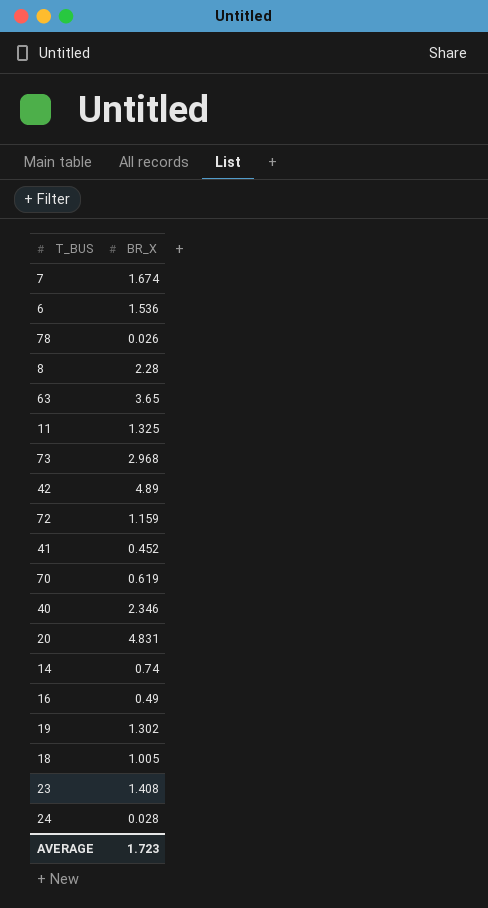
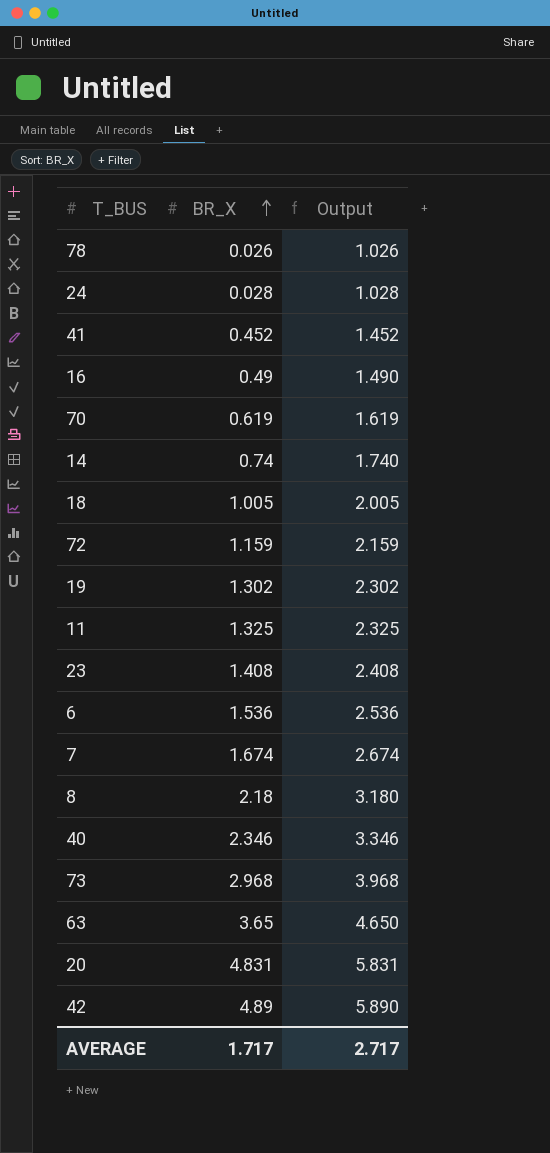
row order: none -> BR_X ascending
column Output | formula: none -> [BR_X] + 1
8 | BR_X: 2.28 -> 2.18
AVERAGE | BR_X: 1.723 -> 1.717

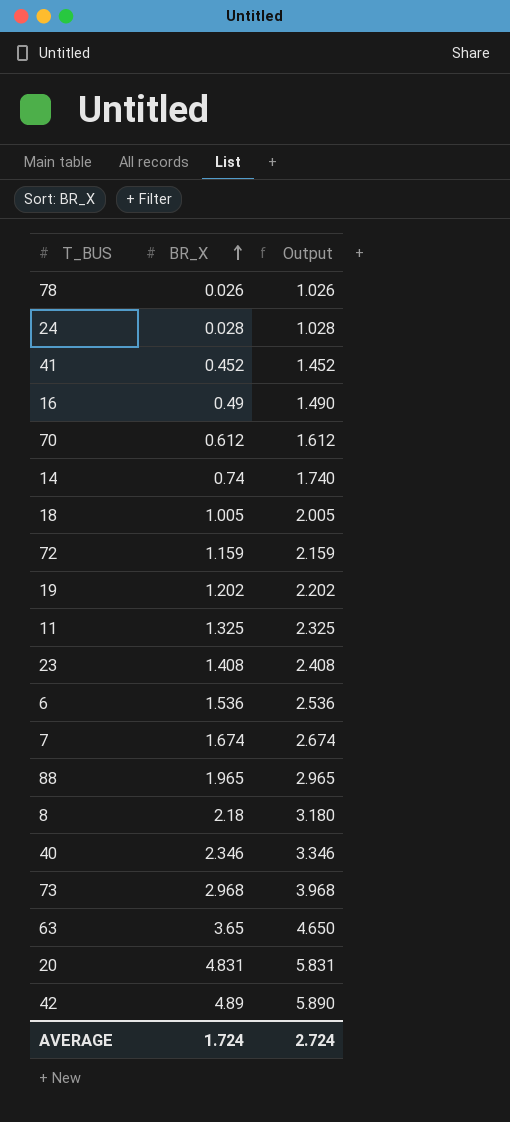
70 | BR_X: 0.619 -> 0.612
70 | Output: 1.619 -> 1.612
19 | BR_X: 1.302 -> 1.202
19 | Output: 2.302 -> 2.202
row 88: none -> 1.965 | 2.965
AVERAGE | BR_X: 1.717 -> 1.724
AVERAGE | Output: 2.717 -> 2.724

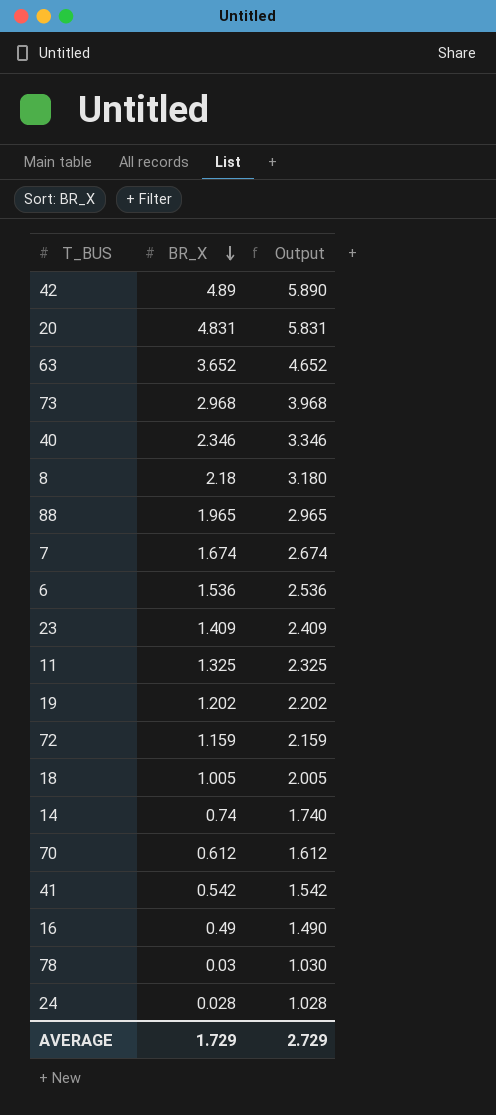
row order: BR_X ascending -> BR_X descending
63 | BR_X: 3.65 -> 3.652
63 | Output: 4.650 -> 4.652
23 | BR_X: 1.408 -> 1.409
23 | Output: 2.408 -> 2.409
41 | BR_X: 0.452 -> 0.542
41 | Output: 1.452 -> 1.542
78 | BR_X: 0.026 -> 0.03
78 | Output: 1.026 -> 1.030
AVERAGE | BR_X: 1.724 -> 1.729
AVERAGE | Output: 2.724 -> 2.729

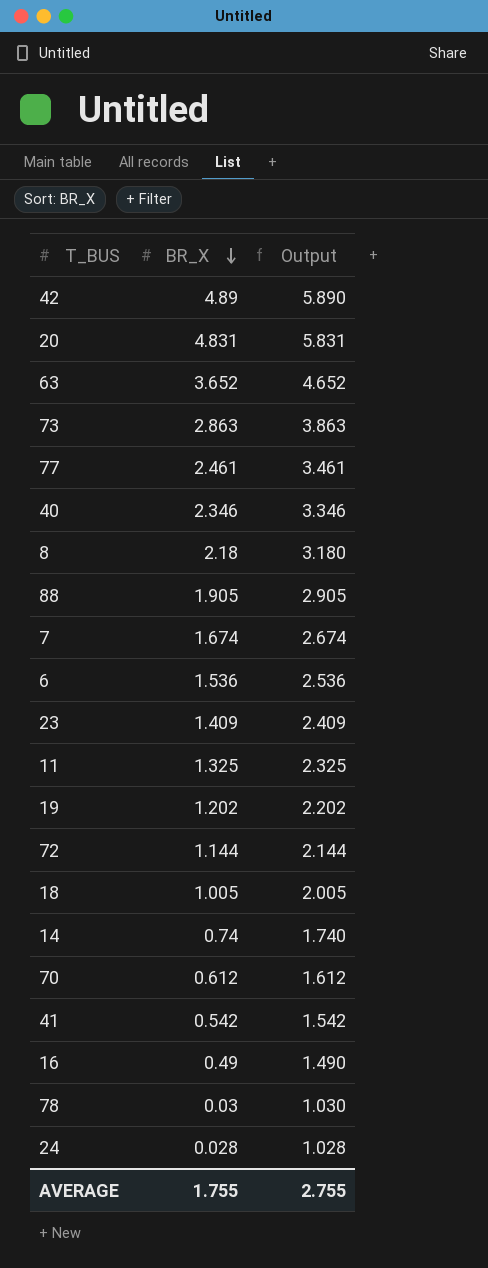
73 | BR_X: 2.968 -> 2.863
73 | Output: 3.968 -> 3.863
row 77: none -> 2.461 | 3.461
88 | BR_X: 1.965 -> 1.905
88 | Output: 2.965 -> 2.905
72 | BR_X: 1.159 -> 1.144
72 | Output: 2.159 -> 2.144
AVERAGE | BR_X: 1.729 -> 1.755
AVERAGE | Output: 2.729 -> 2.755

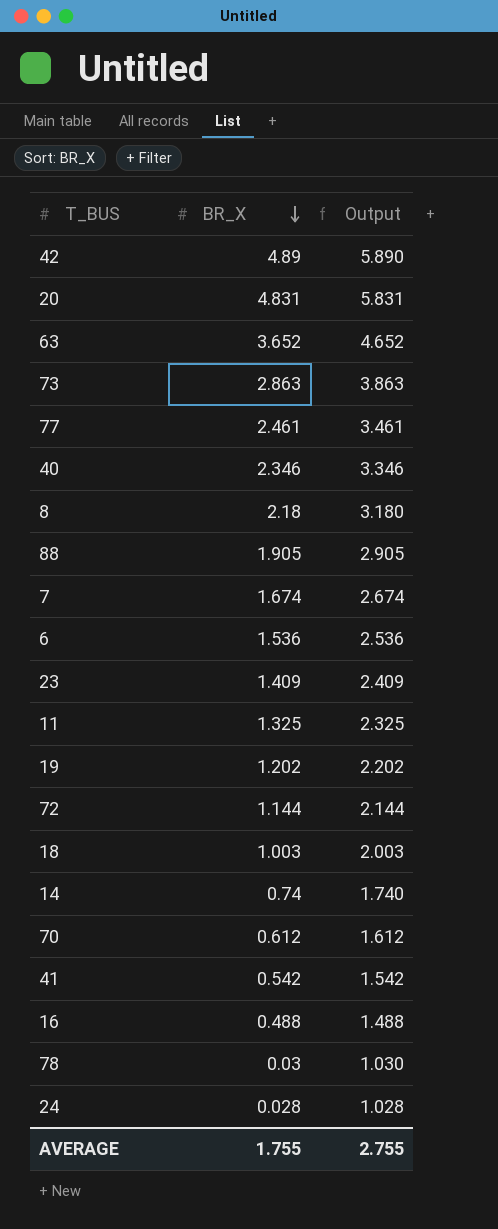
18 | BR_X: 1.005 -> 1.003
18 | Output: 2.005 -> 2.003
16 | BR_X: 0.49 -> 0.488
16 | Output: 1.490 -> 1.488

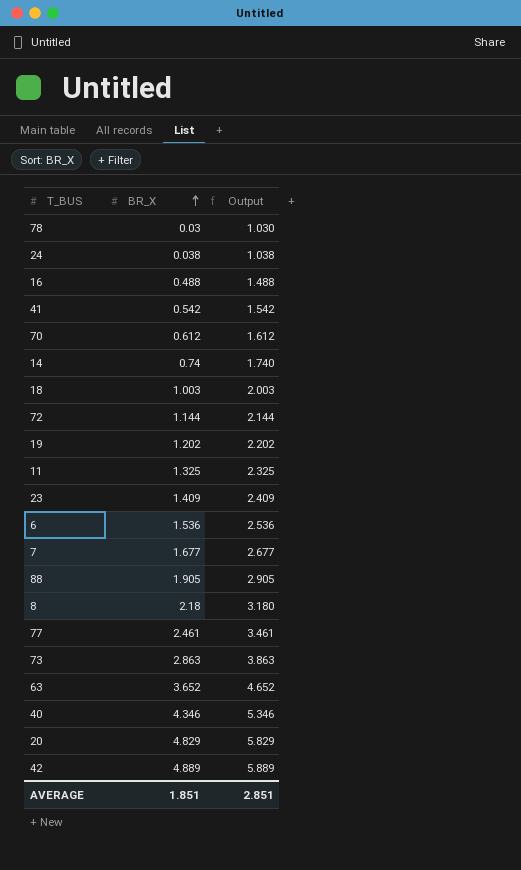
row order: BR_X descending -> BR_X ascending
24 | BR_X: 0.028 -> 0.038
24 | Output: 1.028 -> 1.038
7 | BR_X: 1.674 -> 1.677
7 | Output: 2.674 -> 2.677
40 | BR_X: 2.346 -> 4.346
40 | Output: 3.346 -> 5.346
20 | BR_X: 4.831 -> 4.829
20 | Output: 5.831 -> 5.829
42 | BR_X: 4.89 -> 4.889
42 | Output: 5.890 -> 5.889
AVERAGE | BR_X: 1.755 -> 1.851
AVERAGE | Output: 2.755 -> 2.851

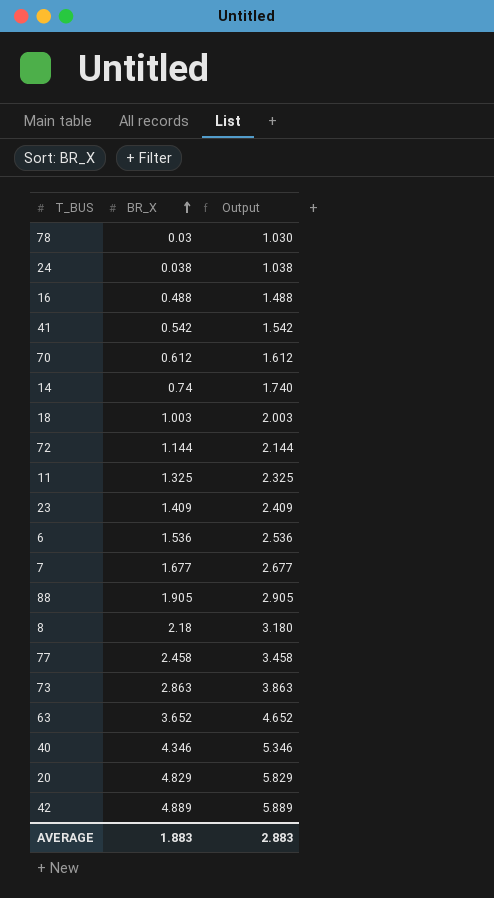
row 19: 1.202 | 2.202 -> none
77 | BR_X: 2.461 -> 2.458
77 | Output: 3.461 -> 3.458
AVERAGE | BR_X: 1.851 -> 1.883
AVERAGE | Output: 2.851 -> 2.883

